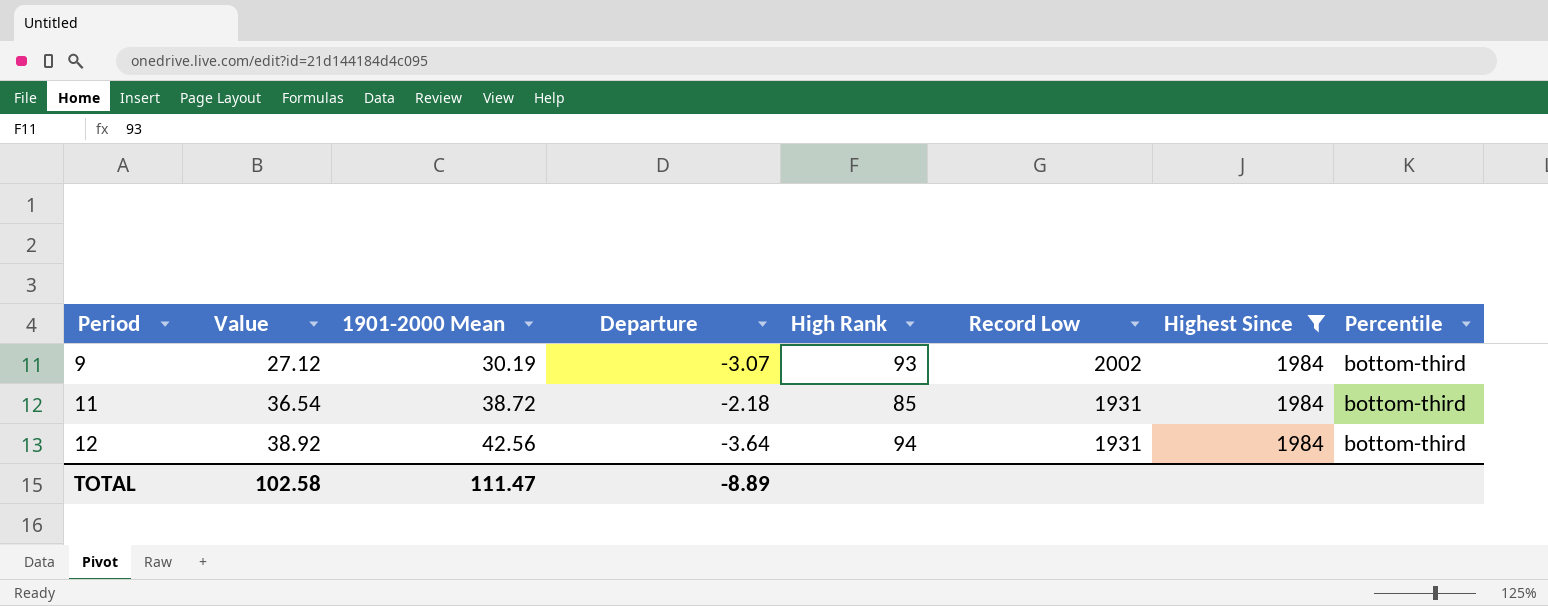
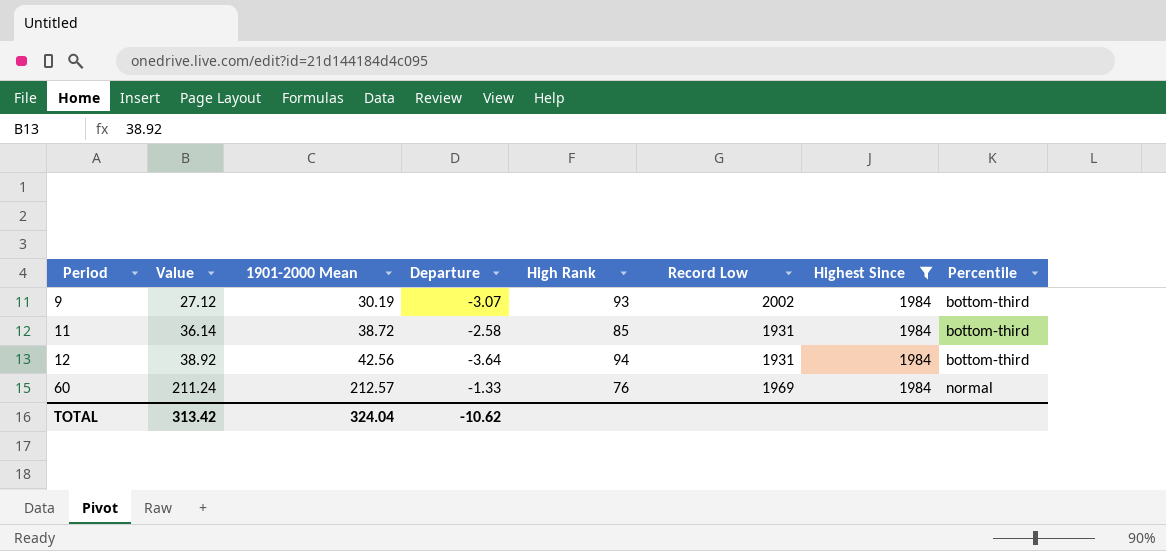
11 | Value: 36.54 -> 36.14
11 | Departure: -2.18 -> -2.58
row 60: none -> 211.24 | 212.57 | -1.33 | 76 | 1969 | 1984 | normal
TOTAL | Value: 102.58 -> 313.42
TOTAL | 1901-2000 Mean: 111.47 -> 324.04
TOTAL | Departure: -8.89 -> -10.62

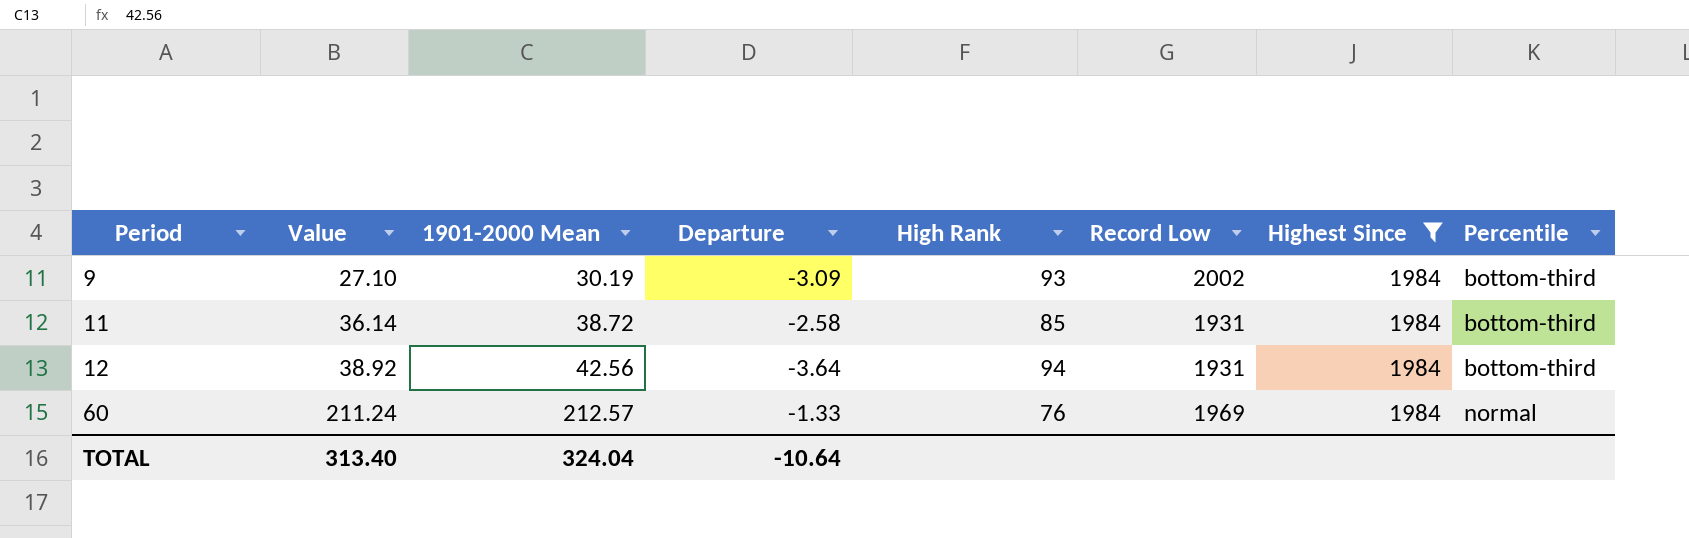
9 | Value: 27.12 -> 27.10
9 | Departure: -3.07 -> -3.09
TOTAL | Value: 313.42 -> 313.40
TOTAL | Departure: -10.62 -> -10.64

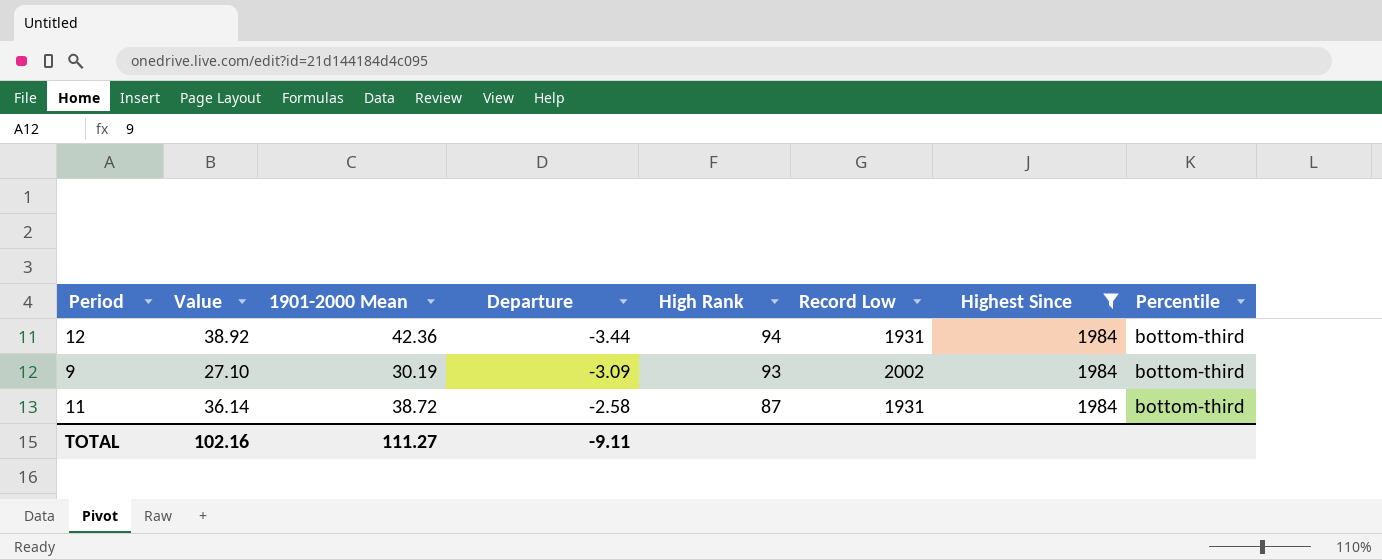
row order: Period ascending -> Departure ascending
row 60: 211.24 | 212.57 | -1.33 | 76 | 1969 | 1984 | normal -> none
12 | 1901-2000 Mean: 42.56 -> 42.36
12 | Departure: -3.64 -> -3.44
11 | High Rank: 85 -> 87
TOTAL | Value: 313.40 -> 102.16
TOTAL | 1901-2000 Mean: 324.04 -> 111.27
TOTAL | Departure: -10.64 -> -9.11

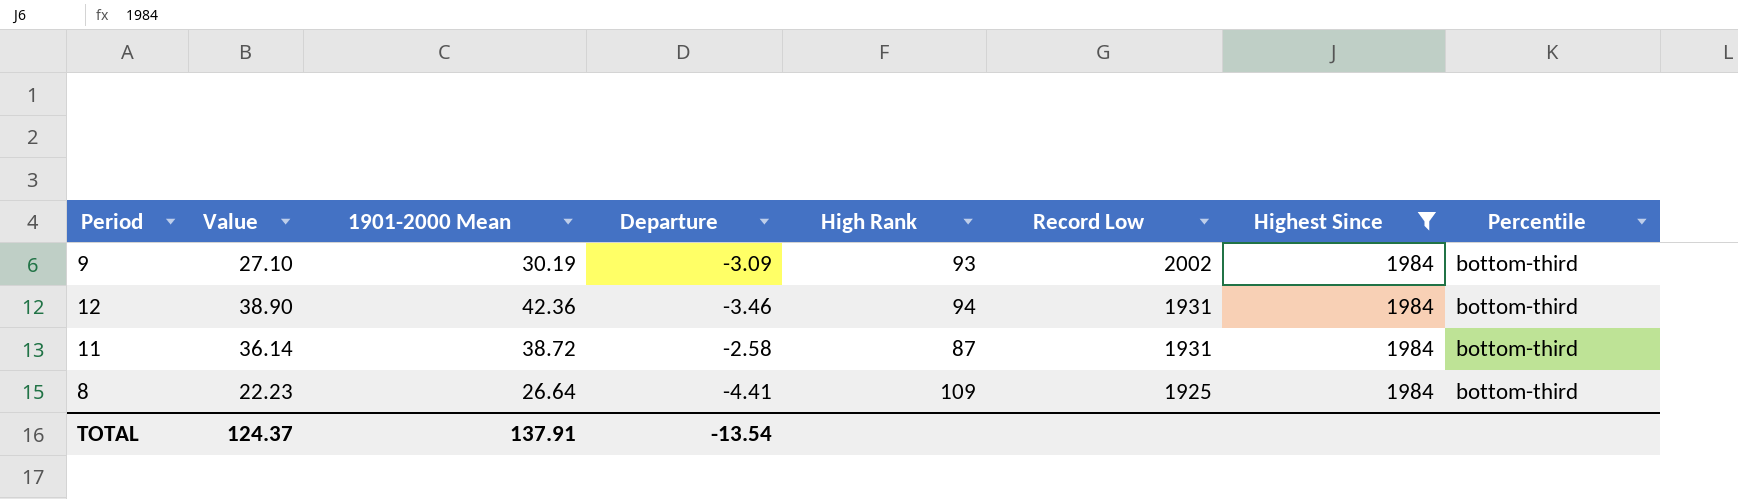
row order: Departure ascending -> Record Low descending
12 | Value: 38.92 -> 38.90
12 | Departure: -3.44 -> -3.46
row 8: none -> 22.23 | 26.64 | -4.41 | 109 | 1925 | 1984 | bottom-third
TOTAL | Value: 102.16 -> 124.37
TOTAL | 1901-2000 Mean: 111.27 -> 137.91
TOTAL | Departure: -9.11 -> -13.54

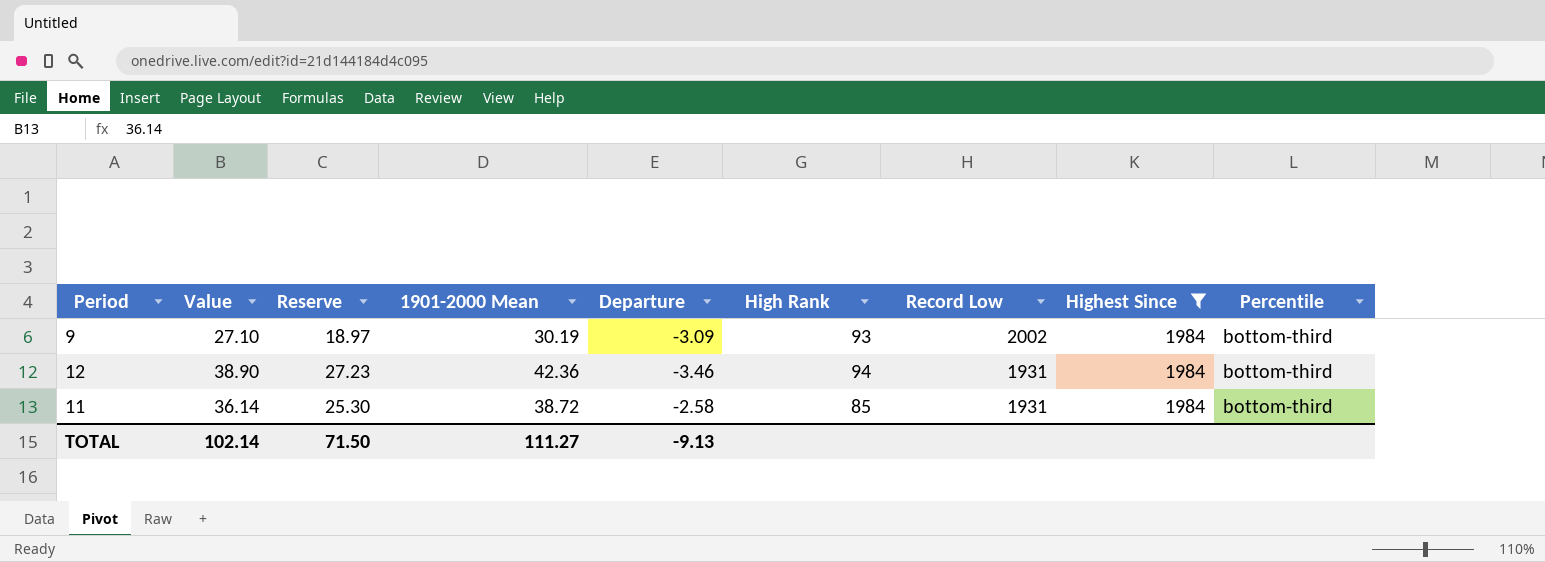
column Reserve | formula: none -> [Value] * 0.7
row 8: 22.23 | 26.64 | -4.41 | 109 | 1925 | 1984 | bottom-third -> none
11 | High Rank: 87 -> 85
TOTAL | Value: 124.37 -> 102.14
TOTAL | 1901-2000 Mean: 137.91 -> 111.27
TOTAL | Departure: -13.54 -> -9.13

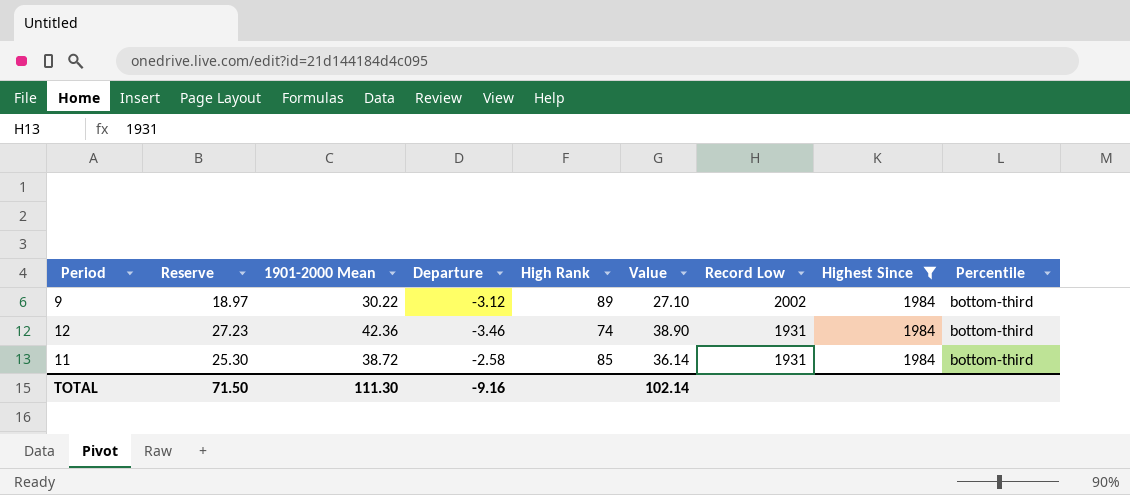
column Value | position: 2 -> 6
9 | 1901-2000 Mean: 30.19 -> 30.22
9 | Departure: -3.09 -> -3.12
9 | High Rank: 93 -> 89
12 | High Rank: 94 -> 74
TOTAL | 1901-2000 Mean: 111.27 -> 111.30
TOTAL | Departure: -9.13 -> -9.16

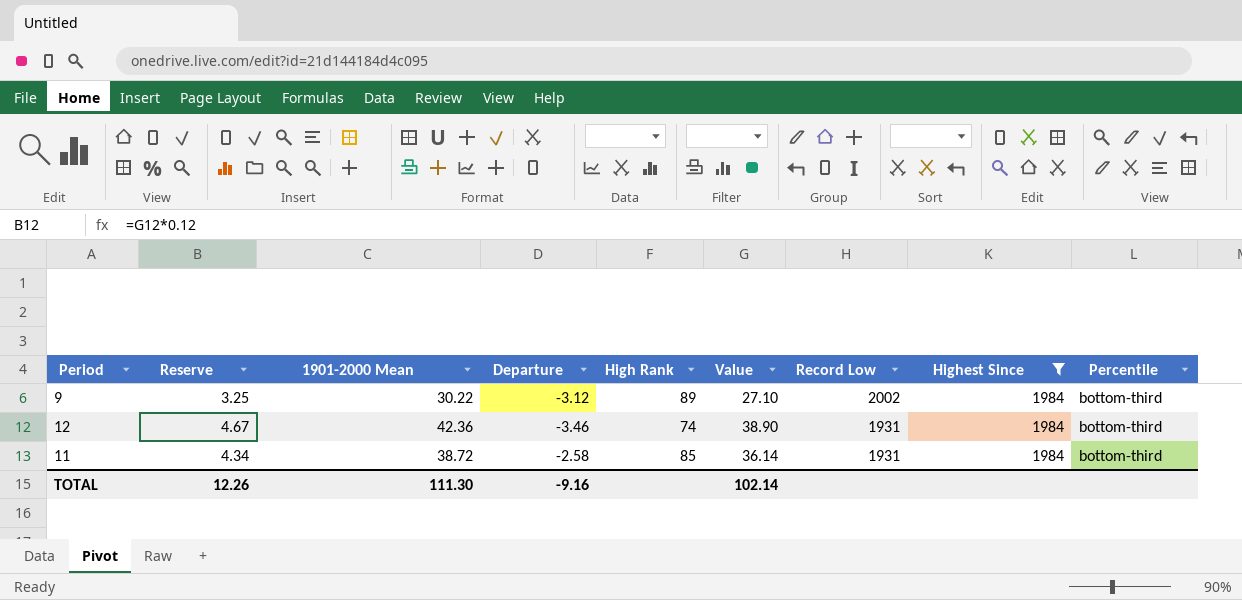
column Reserve | formula: [Value] * 0.7 -> [Value] * 0.12
TOTAL | Reserve: 71.50 -> 12.26

